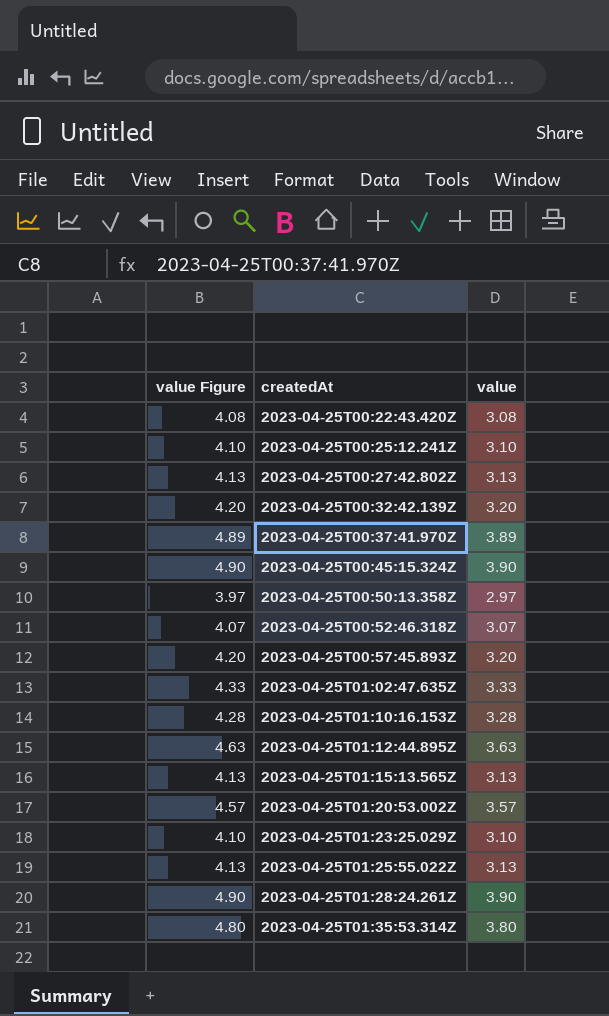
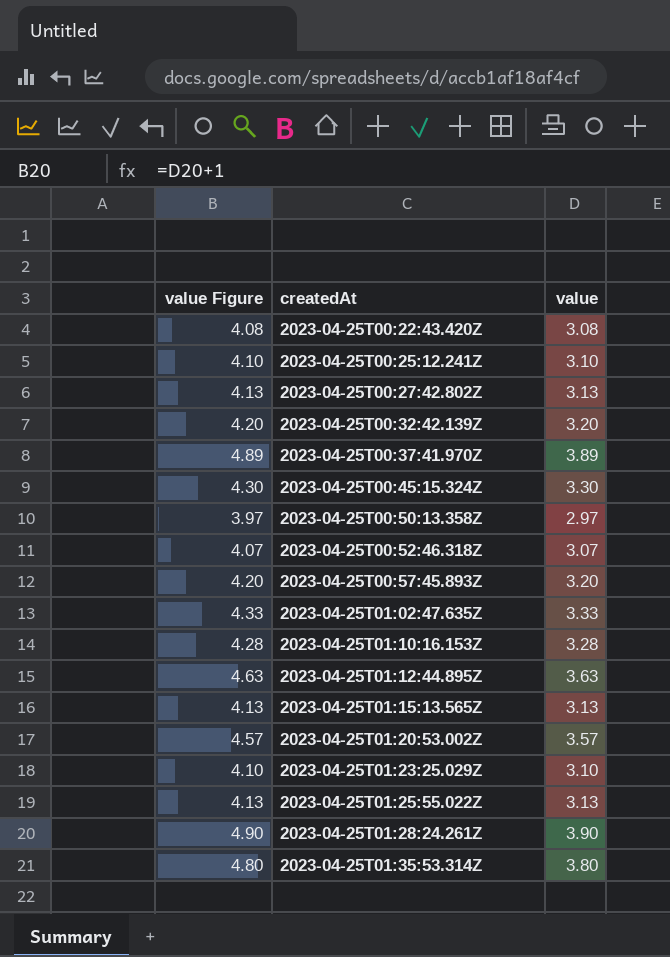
2023-04-25T00:45:15.324Z | value Figure: 4.90 -> 4.30
2023-04-25T00:45:15.324Z | value: 3.90 -> 3.30

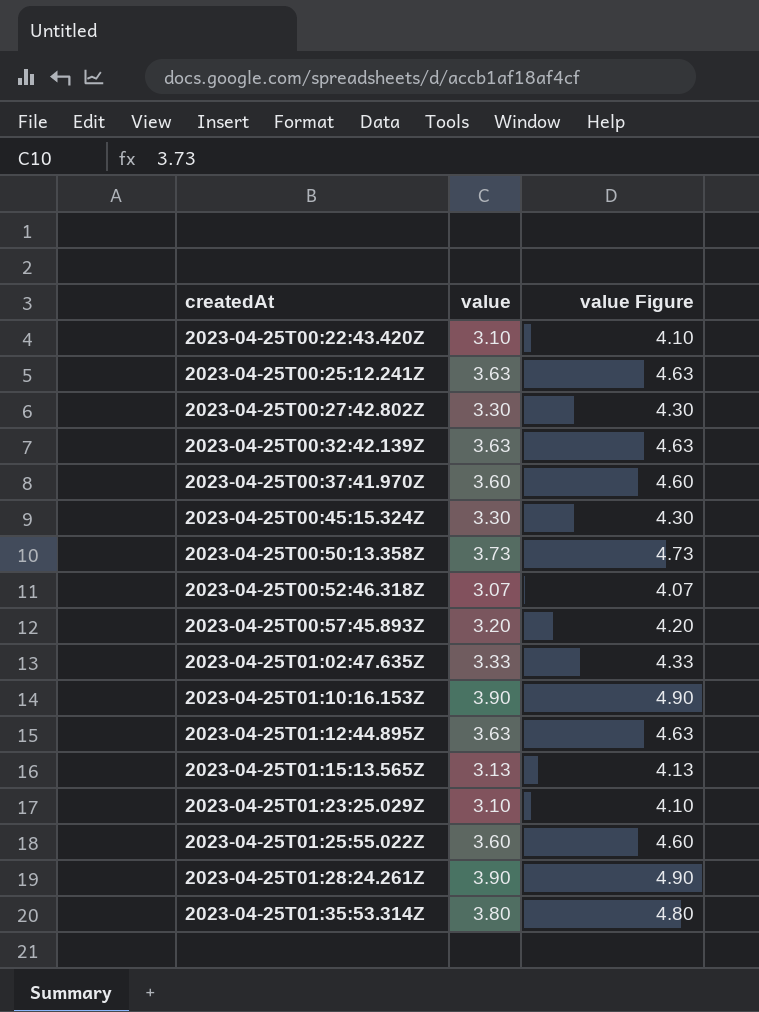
column value Figure | position: 1 -> 3
row 2023-04-25T01:20:53.002Z: 4.57 | 3.57 -> none
2023-04-25T00:22:43.420Z | value: 3.08 -> 3.10
2023-04-25T00:22:43.420Z | value Figure: 4.08 -> 4.10
2023-04-25T00:25:12.241Z | value: 3.10 -> 3.63
2023-04-25T00:25:12.241Z | value Figure: 4.10 -> 4.63
2023-04-25T00:27:42.802Z | value: 3.13 -> 3.30
2023-04-25T00:27:42.802Z | value Figure: 4.13 -> 4.30
2023-04-25T00:32:42.139Z | value: 3.20 -> 3.63
2023-04-25T00:32:42.139Z | value Figure: 4.20 -> 4.63
2023-04-25T00:37:41.970Z | value: 3.89 -> 3.60
2023-04-25T00:37:41.970Z | value Figure: 4.89 -> 4.60
2023-04-25T00:50:13.358Z | value: 2.97 -> 3.73
2023-04-25T00:50:13.358Z | value Figure: 3.97 -> 4.73
2023-04-25T01:10:16.153Z | value: 3.28 -> 3.90
2023-04-25T01:10:16.153Z | value Figure: 4.28 -> 4.90
2023-04-25T01:25:55.022Z | value: 3.13 -> 3.60
2023-04-25T01:25:55.022Z | value Figure: 4.13 -> 4.60

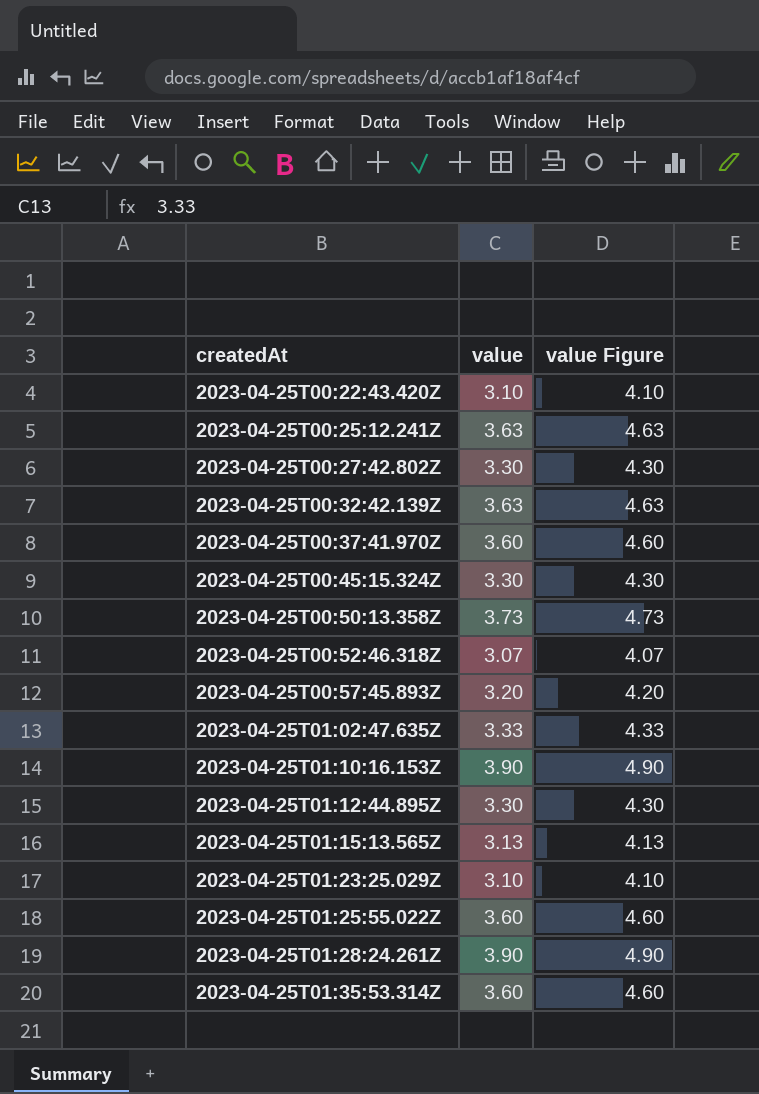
2023-04-25T01:12:44.895Z | value: 3.63 -> 3.30
2023-04-25T01:12:44.895Z | value Figure: 4.63 -> 4.30
2023-04-25T01:35:53.314Z | value: 3.80 -> 3.60
2023-04-25T01:35:53.314Z | value Figure: 4.80 -> 4.60

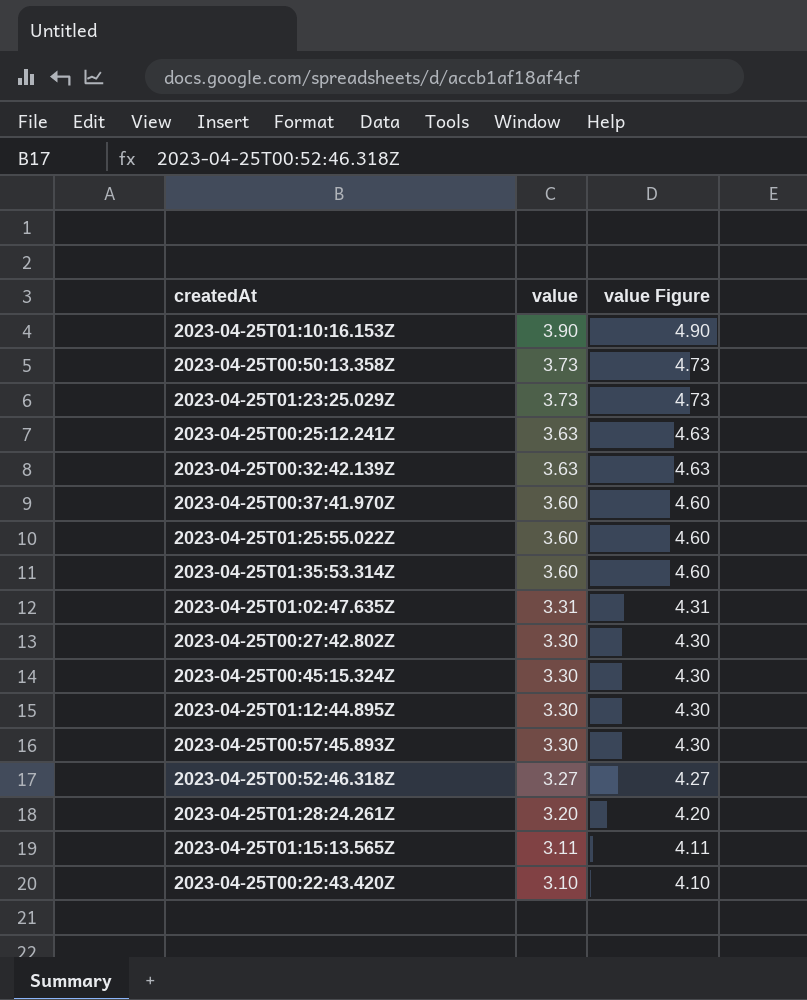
row order: createdAt ascending -> value descending
2023-04-25T01:23:25.029Z | value: 3.10 -> 3.73
2023-04-25T01:23:25.029Z | value Figure: 4.10 -> 4.73
2023-04-25T01:02:47.635Z | value: 3.33 -> 3.31
2023-04-25T01:02:47.635Z | value Figure: 4.33 -> 4.31
2023-04-25T00:57:45.893Z | value: 3.20 -> 3.30
2023-04-25T00:57:45.893Z | value Figure: 4.20 -> 4.30
2023-04-25T00:52:46.318Z | value: 3.07 -> 3.27
2023-04-25T00:52:46.318Z | value Figure: 4.07 -> 4.27
2023-04-25T01:28:24.261Z | value: 3.90 -> 3.20
2023-04-25T01:28:24.261Z | value Figure: 4.90 -> 4.20
2023-04-25T01:15:13.565Z | value: 3.13 -> 3.11
2023-04-25T01:15:13.565Z | value Figure: 4.13 -> 4.11

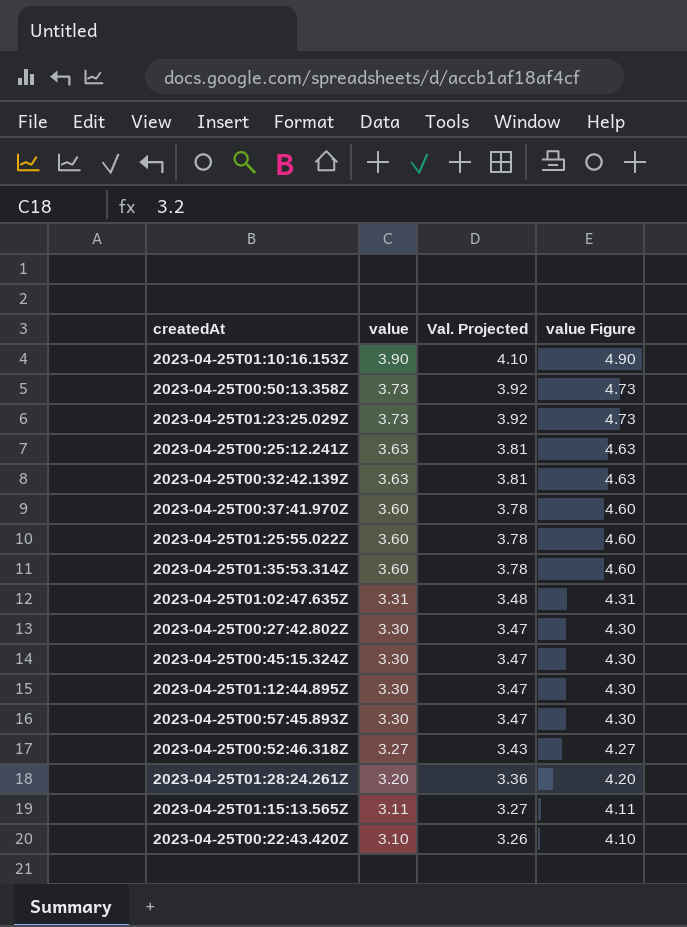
column Val. Projected | formula: none -> [value] * 1.05

